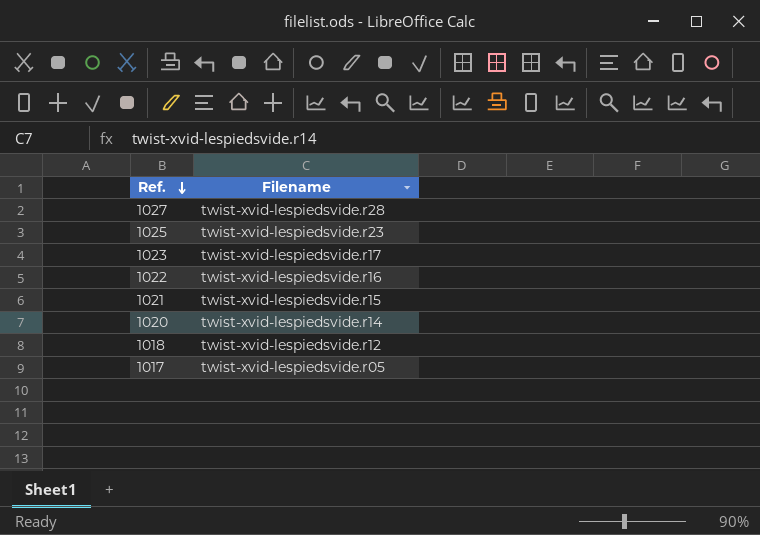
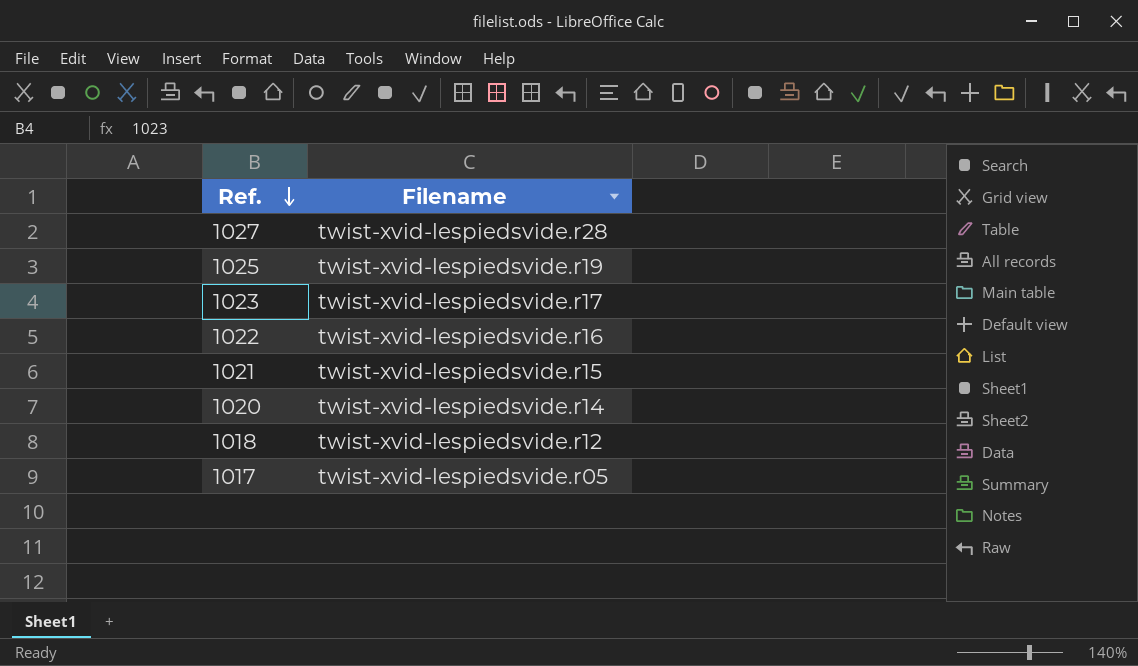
1025 | Filename: twist-xvid-lespiedsvide.r23 -> twist-xvid-lespiedsvide.r19

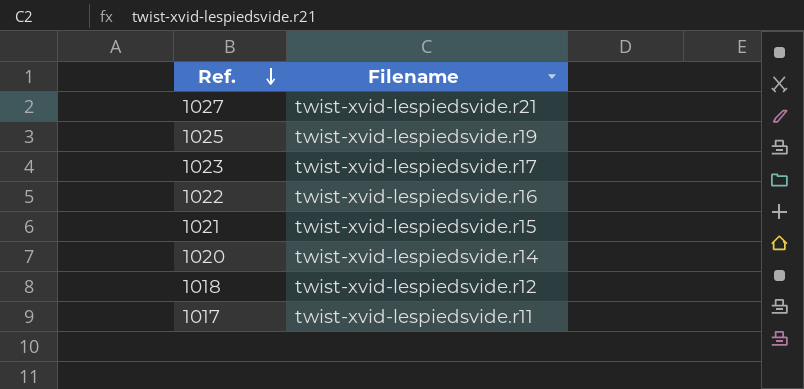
1027 | Filename: twist-xvid-lespiedsvide.r28 -> twist-xvid-lespiedsvide.r21
1017 | Filename: twist-xvid-lespiedsvide.r05 -> twist-xvid-lespiedsvide.r11

